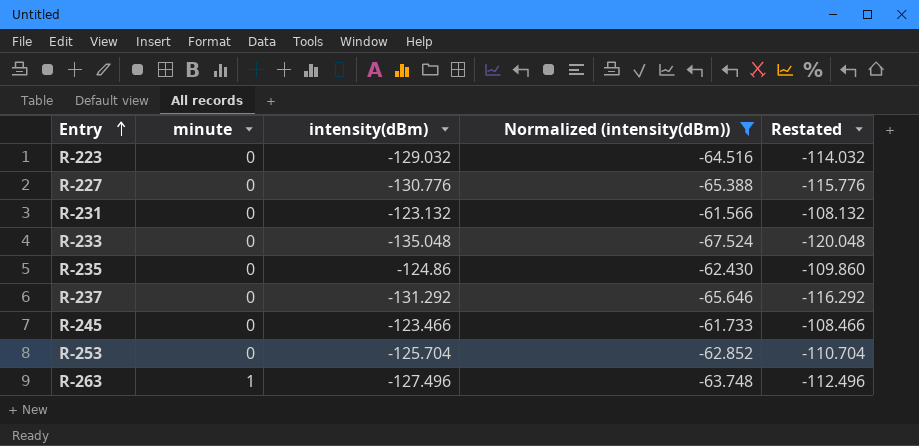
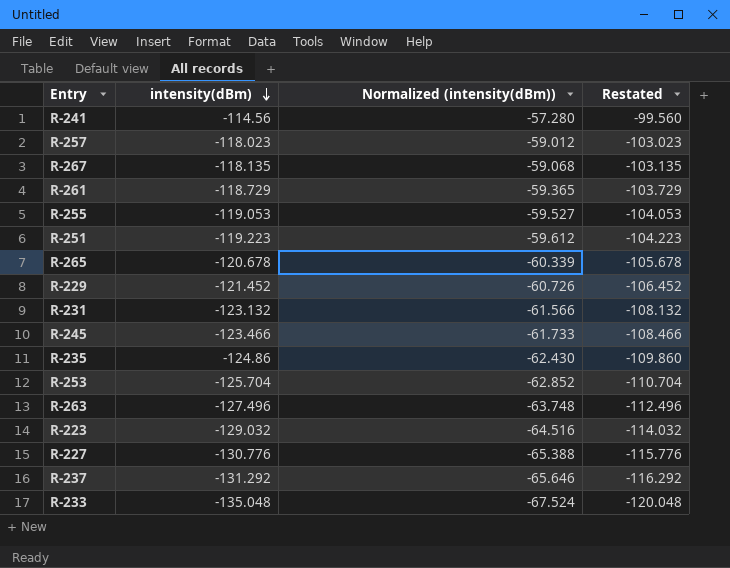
filter: Normalized (intensity(dBm)) <= -61.566 -> none
row order: Entry ascending -> intensity(dBm) descending
column minute | position: 2 -> none

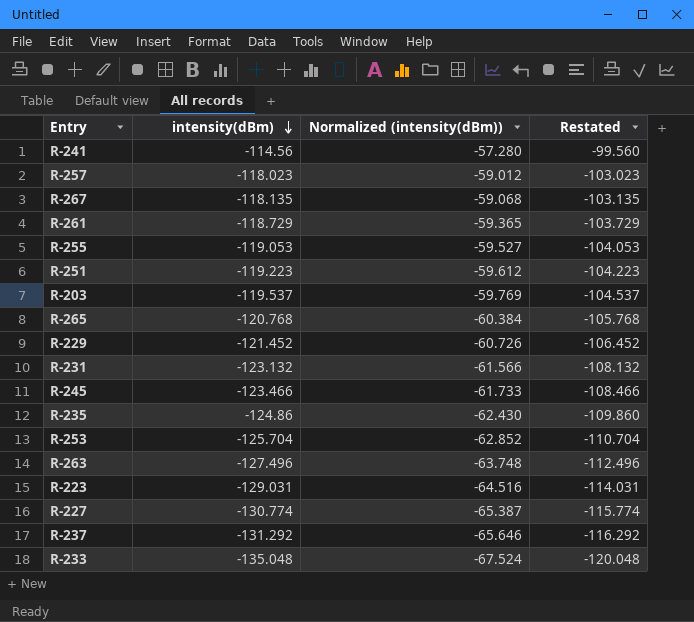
row R-203: none -> -119.537 | -59.769 | -104.537
R-265 | intensity(dBm): -120.678 -> -120.768
R-265 | Normalized (intensity(dBm)): -60.339 -> -60.384
R-265 | Restated: -105.678 -> -105.768
R-223 | intensity(dBm): -129.032 -> -129.031
R-223 | Restated: -114.032 -> -114.031
R-227 | intensity(dBm): -130.776 -> -130.774
R-227 | Normalized (intensity(dBm)): -65.388 -> -65.387
R-227 | Restated: -115.776 -> -115.774

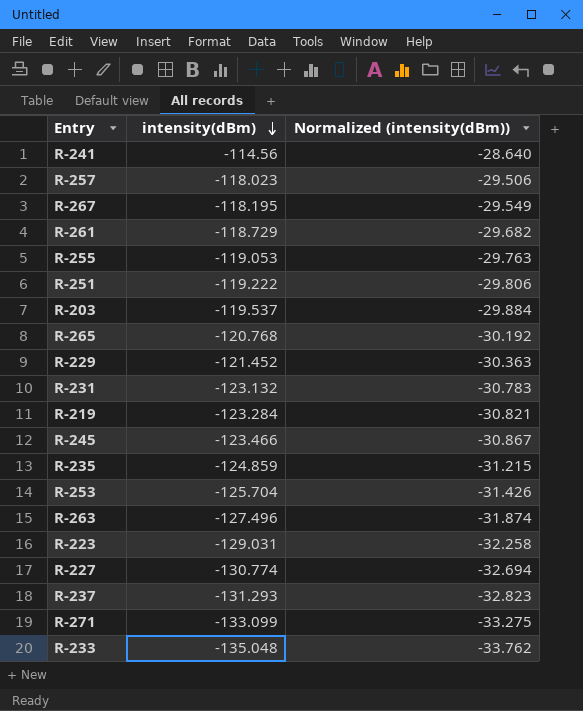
column Restated | formula: [intensity(dBm)] + 15 -> none
column Normalized (intensity(dBm)) | formula: [intensity(dBm)] * 0.5 -> [intensity(dBm)] * 0.25
R-267 | intensity(dBm): -118.135 -> -118.195
R-251 | intensity(dBm): -119.223 -> -119.222
row R-219: none -> -123.284 | -30.821
R-235 | intensity(dBm): -124.86 -> -124.859
R-237 | intensity(dBm): -131.292 -> -131.293
row R-271: none -> -133.099 | -33.275

